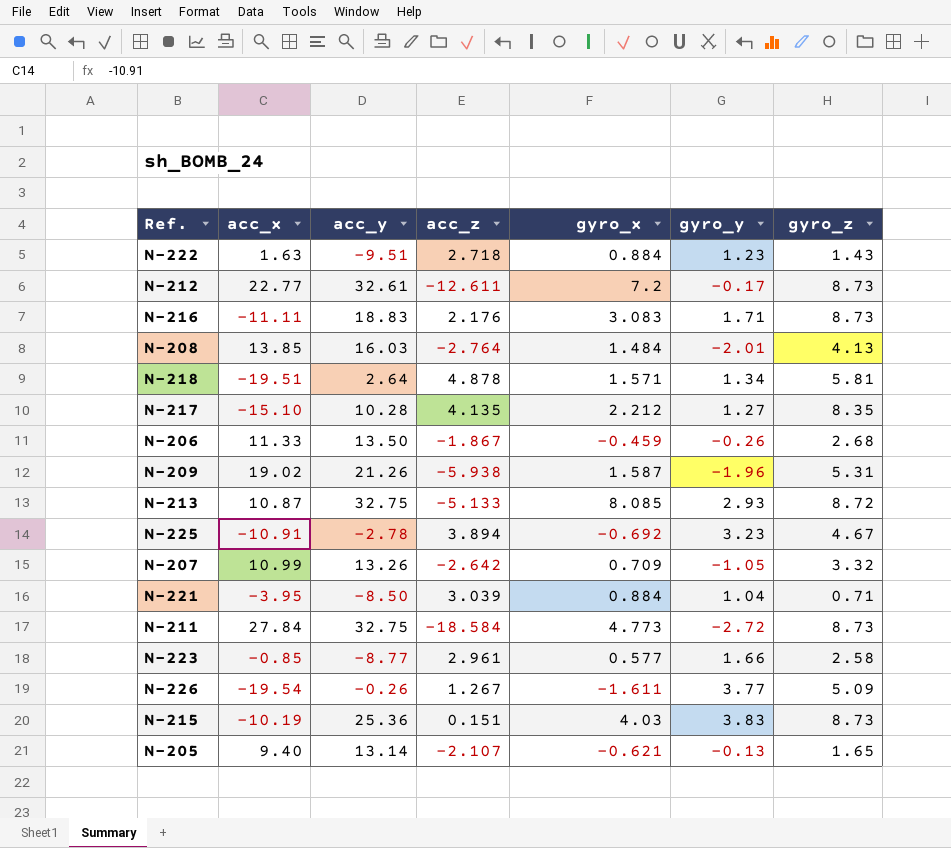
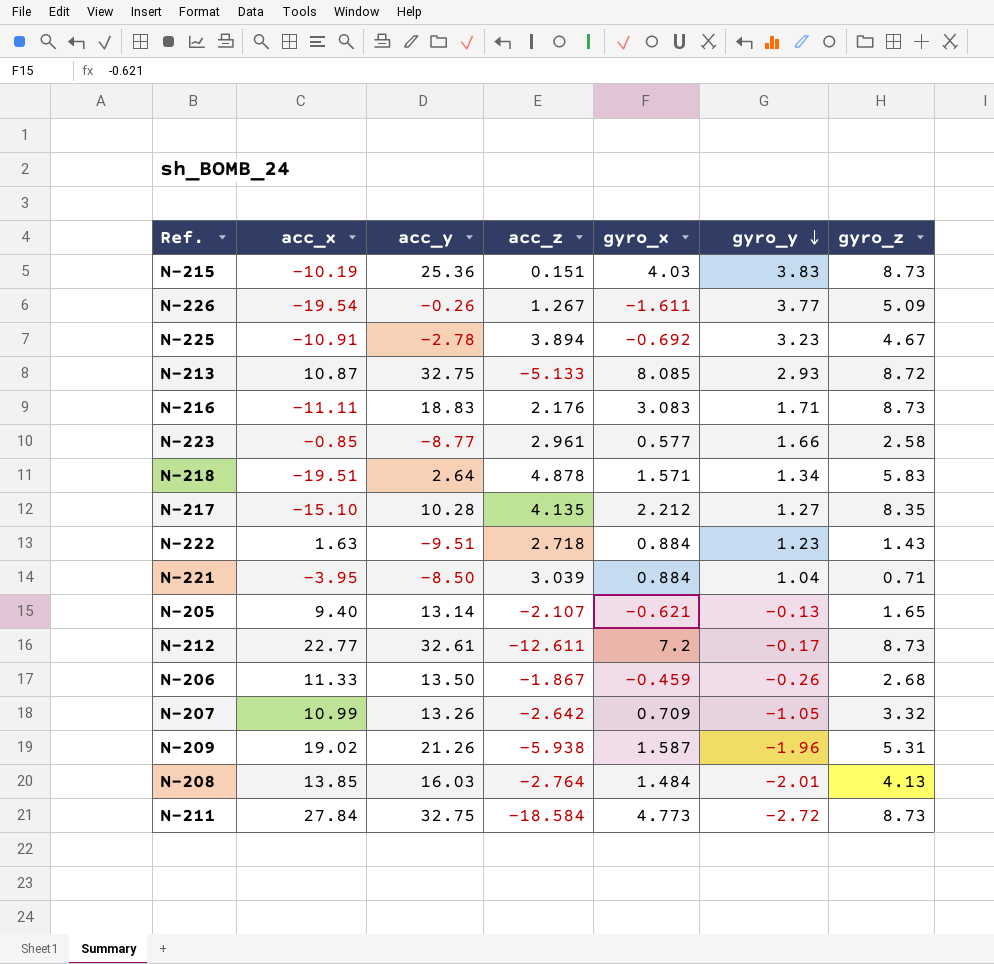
row order: none -> gyro_y descending
N-218 | gyro_z: 5.81 -> 5.83

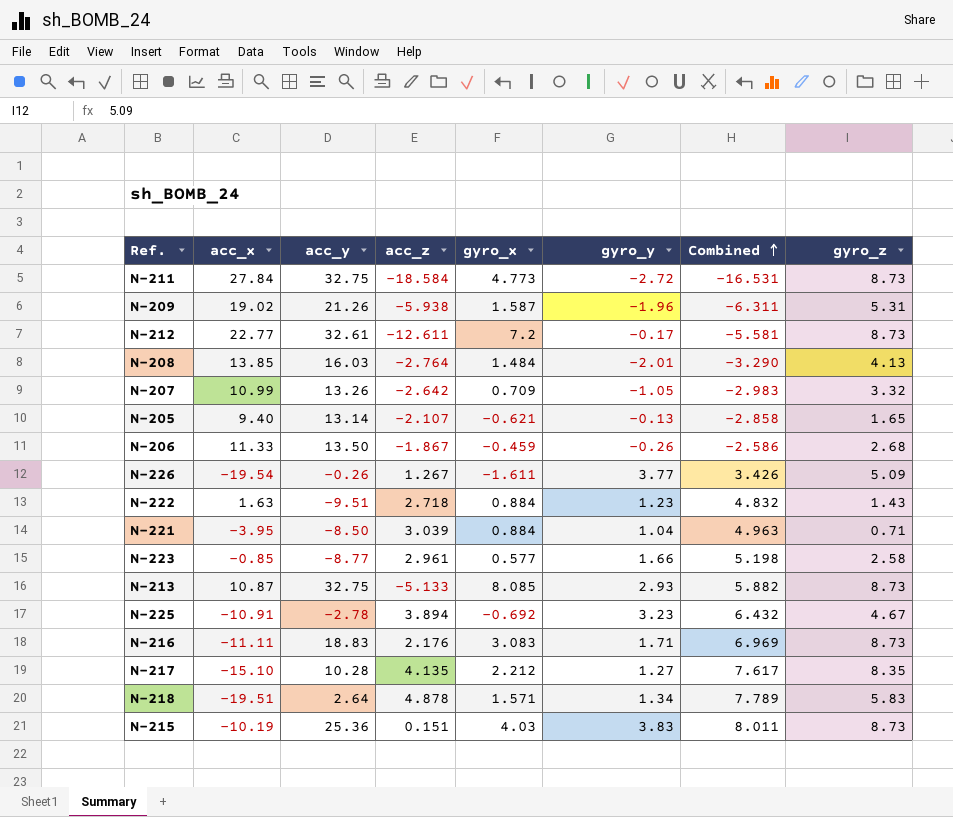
row order: gyro_y descending -> Combined ascending
column Combined | formula: none -> [acc_z] + [gyro_x] + [gyro_y]
N-213 | gyro_z: 8.72 -> 8.73

